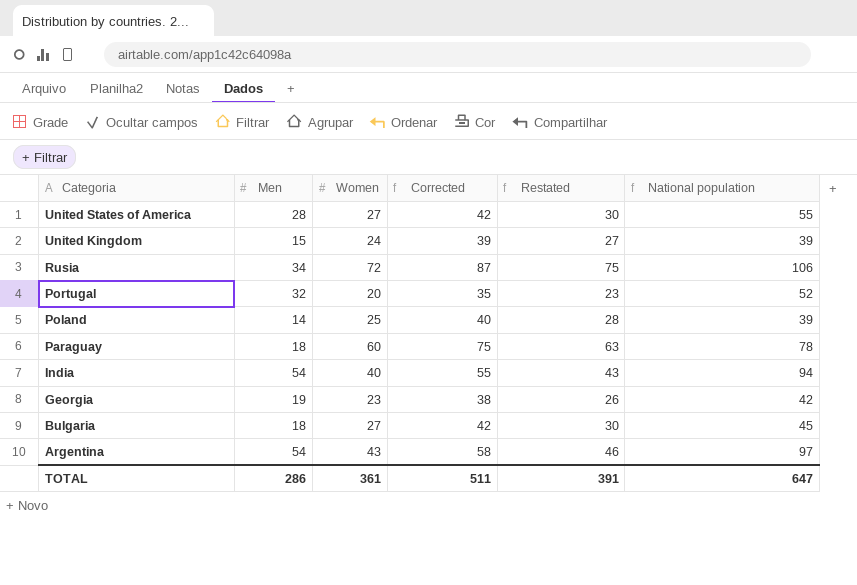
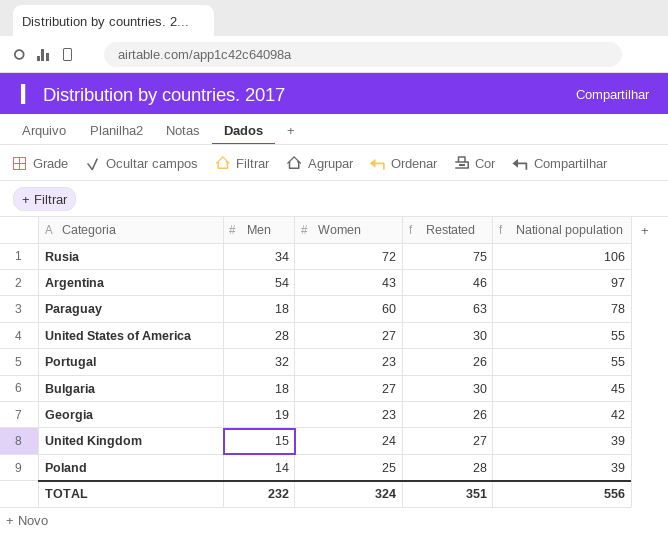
row order: Categoria descending -> National population descending
column Corrected | formula: [Women] + 15 -> none
row India: 54 | 40 | 55 | 43 | 94 -> none
Portugal | Women: 20 -> 23
Portugal | Restated: 23 -> 26
Portugal | National population: 52 -> 55
TOTAL | Men: 286 -> 232
TOTAL | Women: 361 -> 324
TOTAL | Restated: 391 -> 351
TOTAL | National population: 647 -> 556

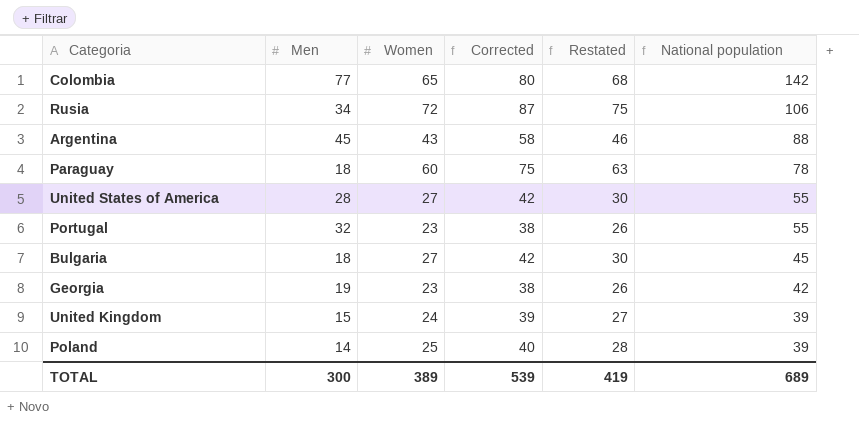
column Corrected | formula: none -> [Women] + 15
row Colombia: none -> 77 | 65 | 80 | 68 | 142
Argentina | Men: 54 -> 45
Argentina | National population: 97 -> 88
TOTAL | Men: 232 -> 300
TOTAL | Women: 324 -> 389
TOTAL | Restated: 351 -> 419
TOTAL | National population: 556 -> 689

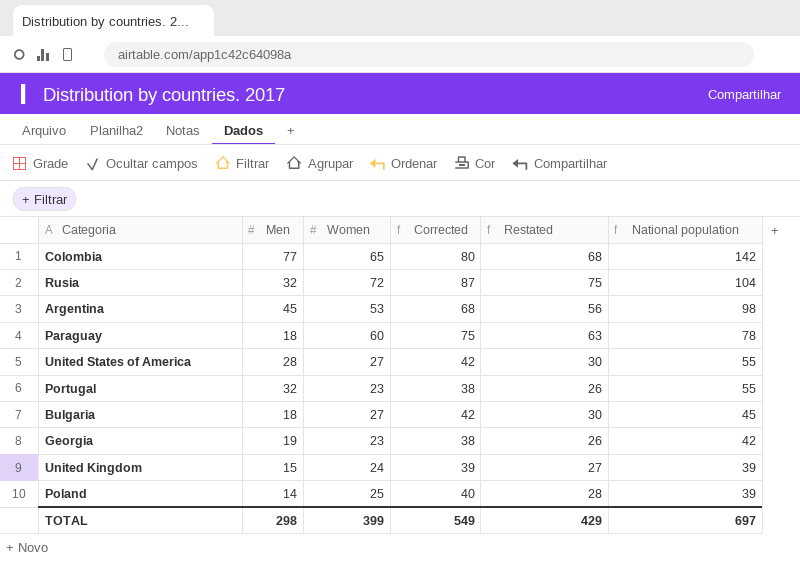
Rusia | Men: 34 -> 32
Rusia | National population: 106 -> 104
Argentina | Women: 43 -> 53
Argentina | Corrected: 58 -> 68
Argentina | Restated: 46 -> 56
Argentina | National population: 88 -> 98
TOTAL | Men: 300 -> 298
TOTAL | Women: 389 -> 399
TOTAL | Corrected: 539 -> 549
TOTAL | Restated: 419 -> 429
TOTAL | National population: 689 -> 697

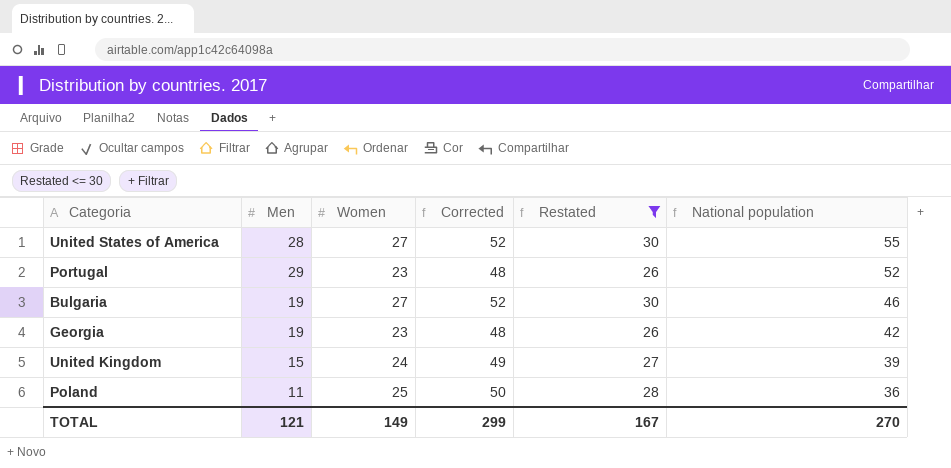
filter: none -> Restated <= 30
column Corrected | formula: [Women] + 15 -> [Women] + 25
Portugal | Men: 32 -> 29
Portugal | National population: 55 -> 52
Bulgaria | Men: 18 -> 19
Bulgaria | National population: 45 -> 46
Poland | Men: 14 -> 11
Poland | National population: 39 -> 36
TOTAL | Men: 298 -> 121
TOTAL | Women: 399 -> 149
TOTAL | Corrected: 549 -> 299
TOTAL | Restated: 429 -> 167
TOTAL | National population: 697 -> 270

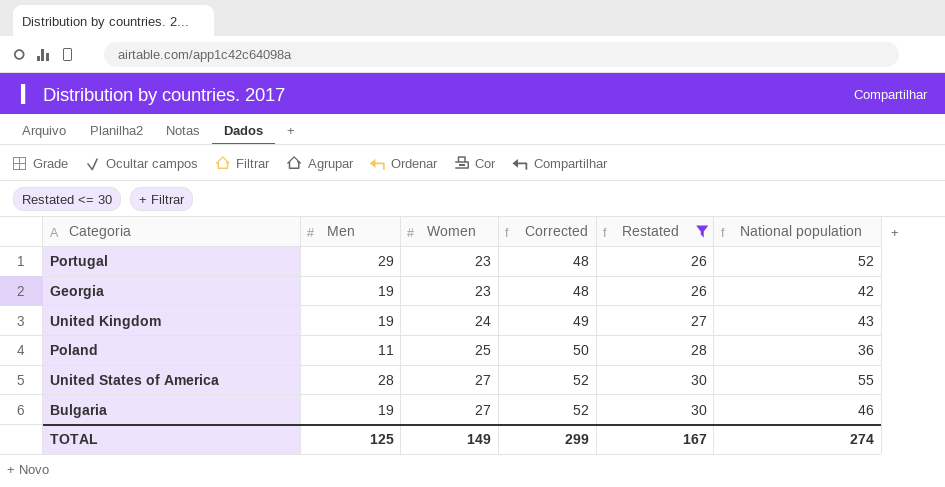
row order: National population descending -> Women ascending
United Kingdom | Men: 15 -> 19
United Kingdom | National population: 39 -> 43
TOTAL | Men: 121 -> 125
TOTAL | National population: 270 -> 274

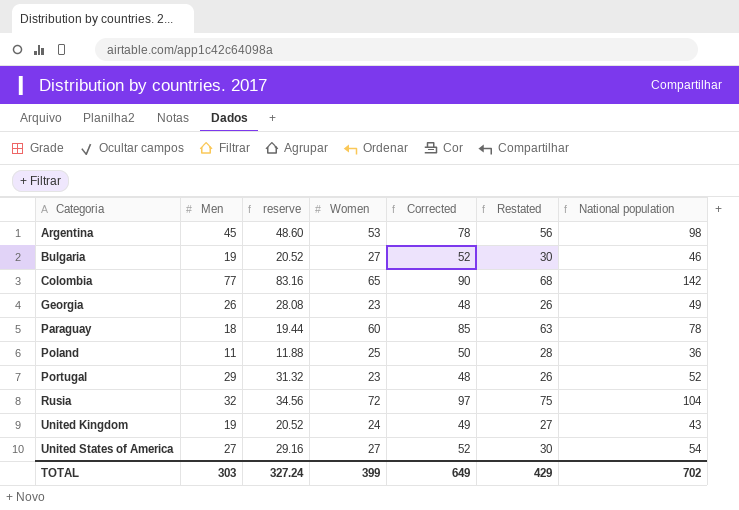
filter: Restated <= 30 -> none
row order: Women ascending -> Categoria ascending
column reserve | formula: none -> [Men] * 1.08
Georgia | Men: 19 -> 26
Georgia | National population: 42 -> 49
United States of America | Men: 28 -> 27
United States of America | National population: 55 -> 54
TOTAL | Men: 125 -> 303
TOTAL | Women: 149 -> 399
TOTAL | Corrected: 299 -> 649
TOTAL | Restated: 167 -> 429
TOTAL | National population: 274 -> 702

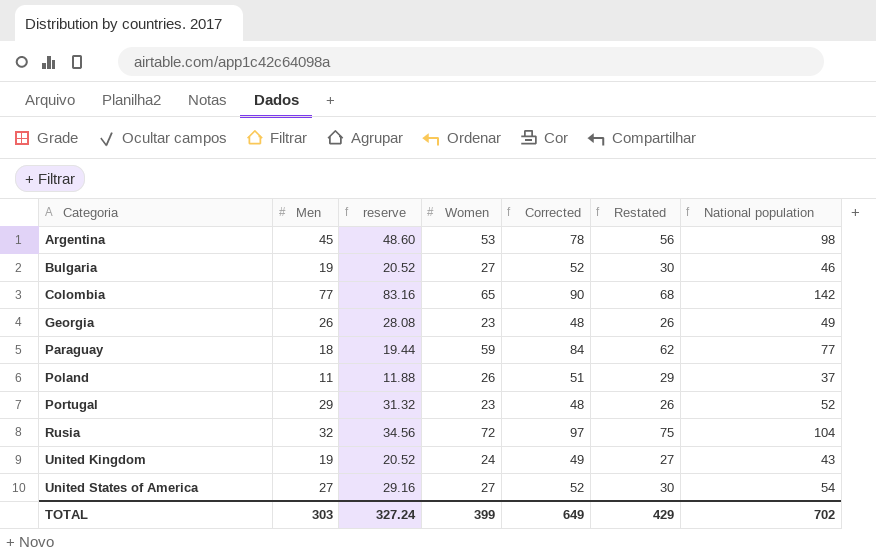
Paraguay | Women: 60 -> 59
Paraguay | Corrected: 85 -> 84
Paraguay | Restated: 63 -> 62
Paraguay | National population: 78 -> 77
Poland | Women: 25 -> 26
Poland | Corrected: 50 -> 51
Poland | Restated: 28 -> 29
Poland | National population: 36 -> 37

